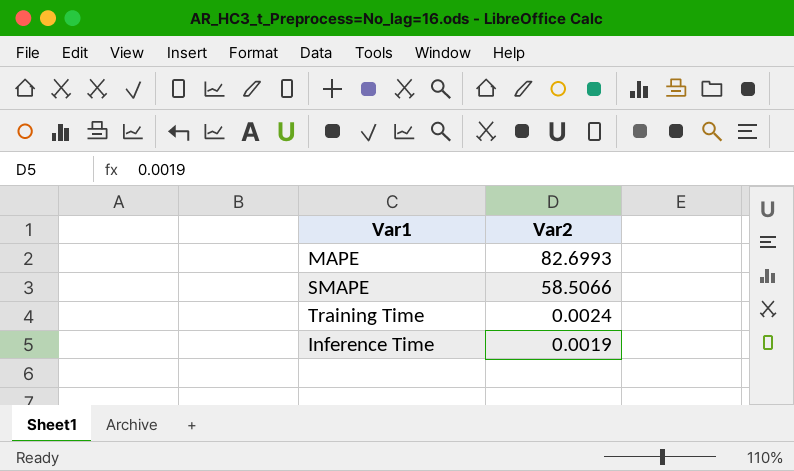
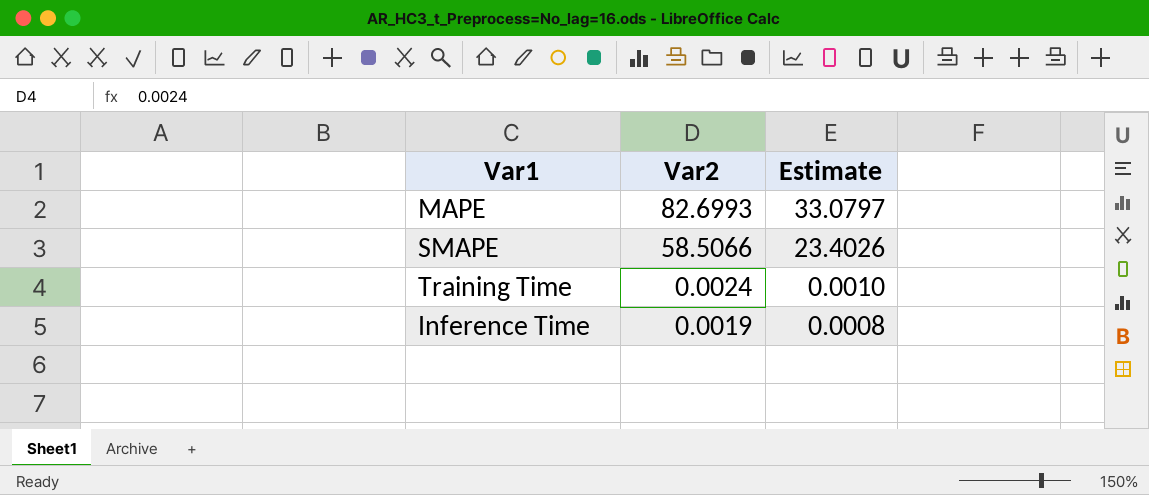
column Estimate | formula: none -> [Var2] * 0.4

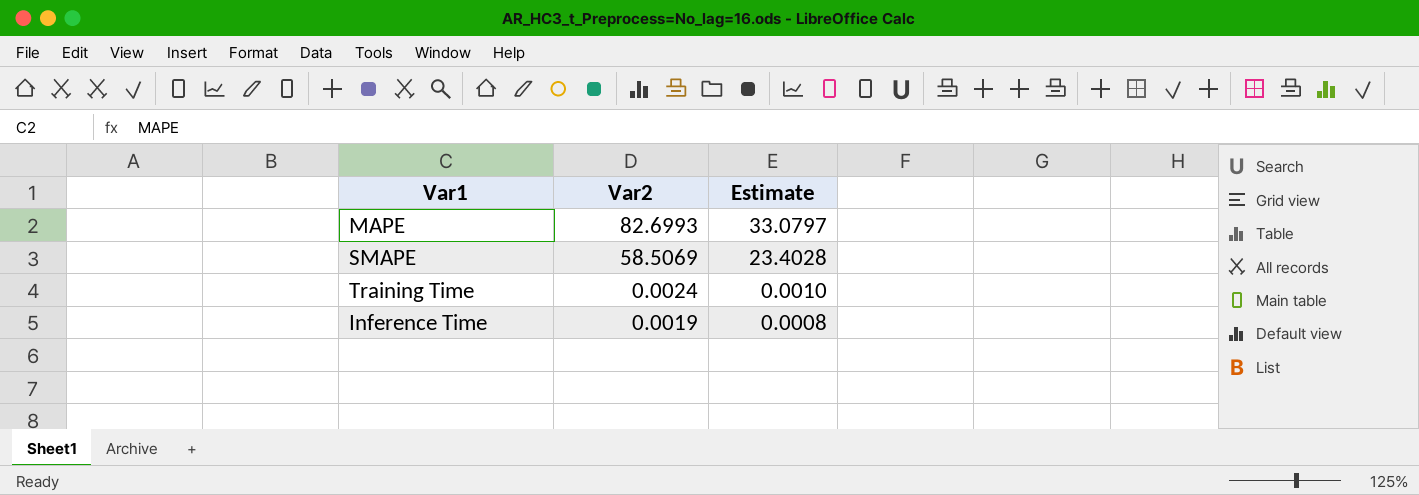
SMAPE | Var2: 58.5066 -> 58.5069
SMAPE | Estimate: 23.4026 -> 23.4028

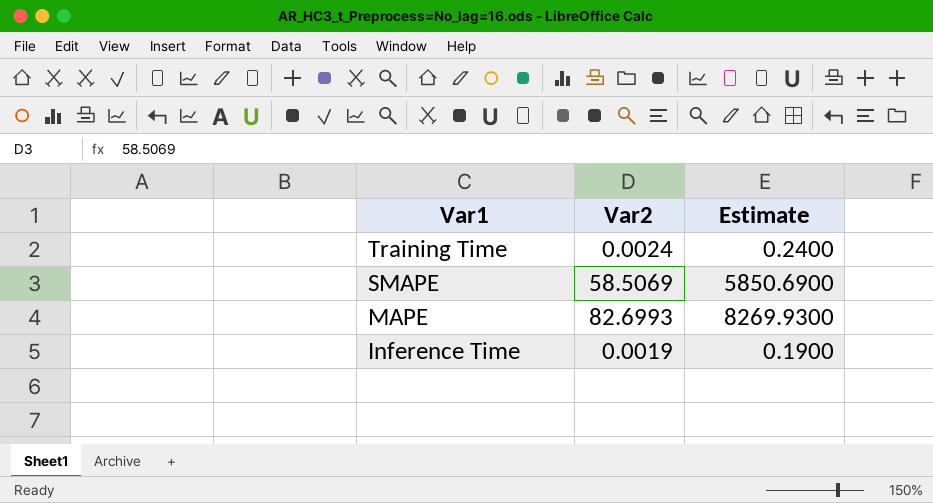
row order: Var2 descending -> Var1 descending
column Estimate | formula: [Var2] * 0.4 -> [Var2] * 100

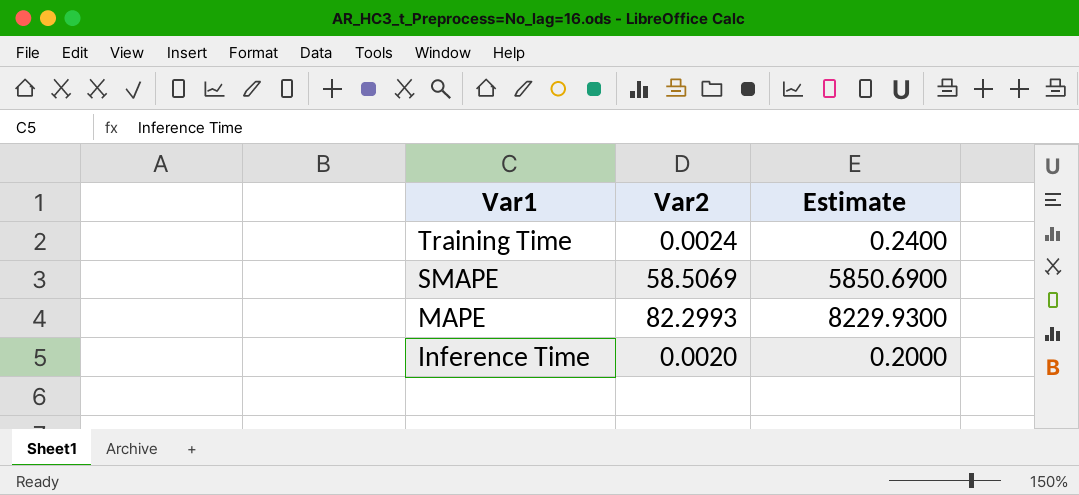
MAPE | Var2: 82.6993 -> 82.2993
MAPE | Estimate: 8269.9300 -> 8229.9300
Inference Time | Var2: 0.0019 -> 0.0020
Inference Time | Estimate: 0.1900 -> 0.2000

